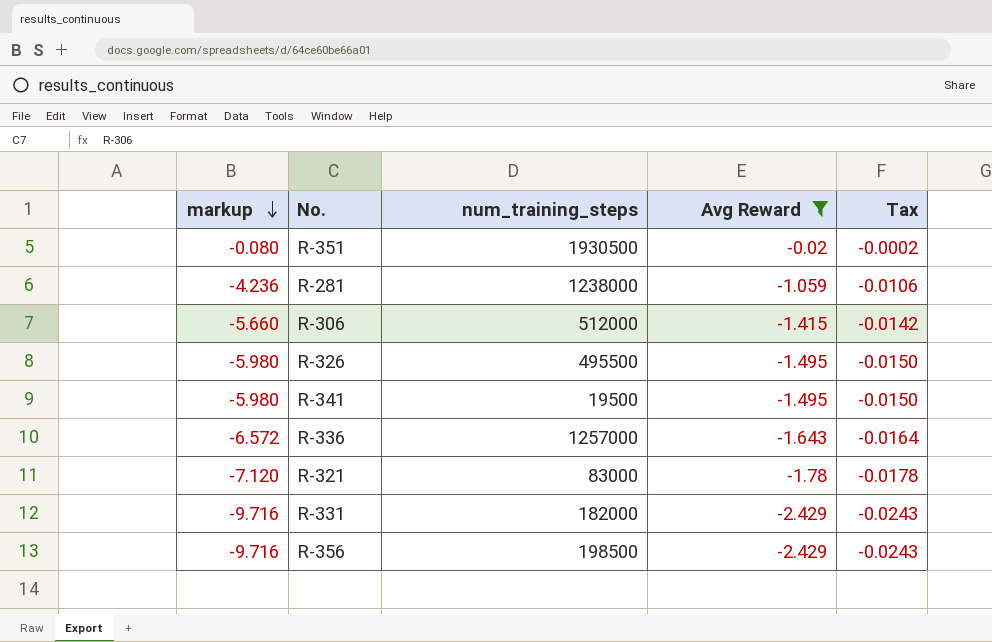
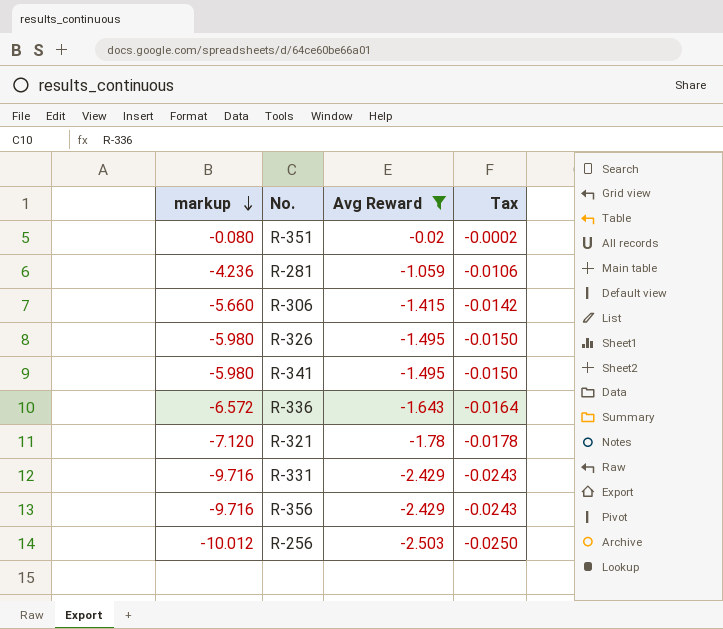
column num_training_steps | position: 3 -> none
row R-256: none -> -10.012 | -2.503 | -0.0250

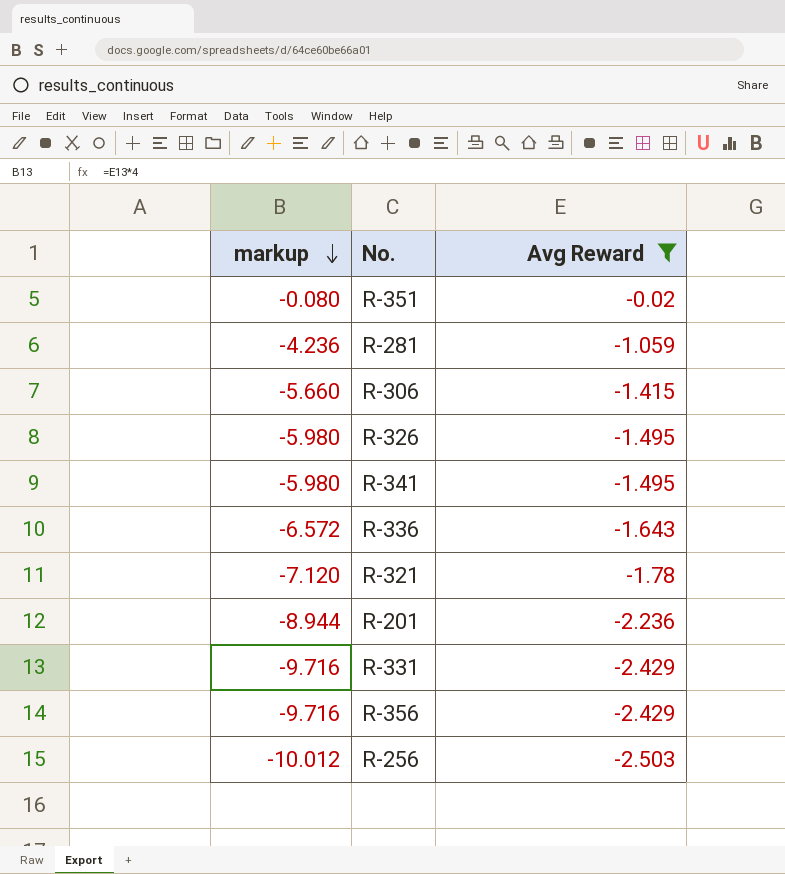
column Tax | formula: [Avg Reward] * 0.01 -> none
row R-201: none -> -8.944 | -2.236

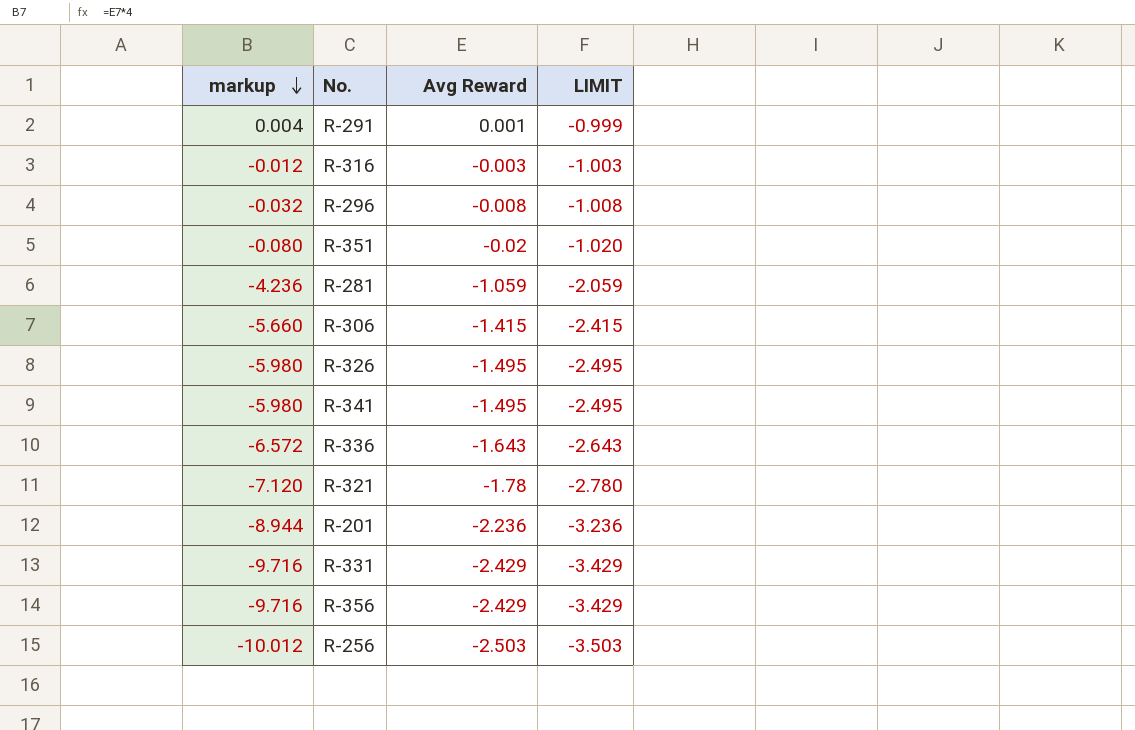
filter: Avg Reward <= -0.02 -> none
column LIMIT | formula: none -> [Avg Reward] - 1

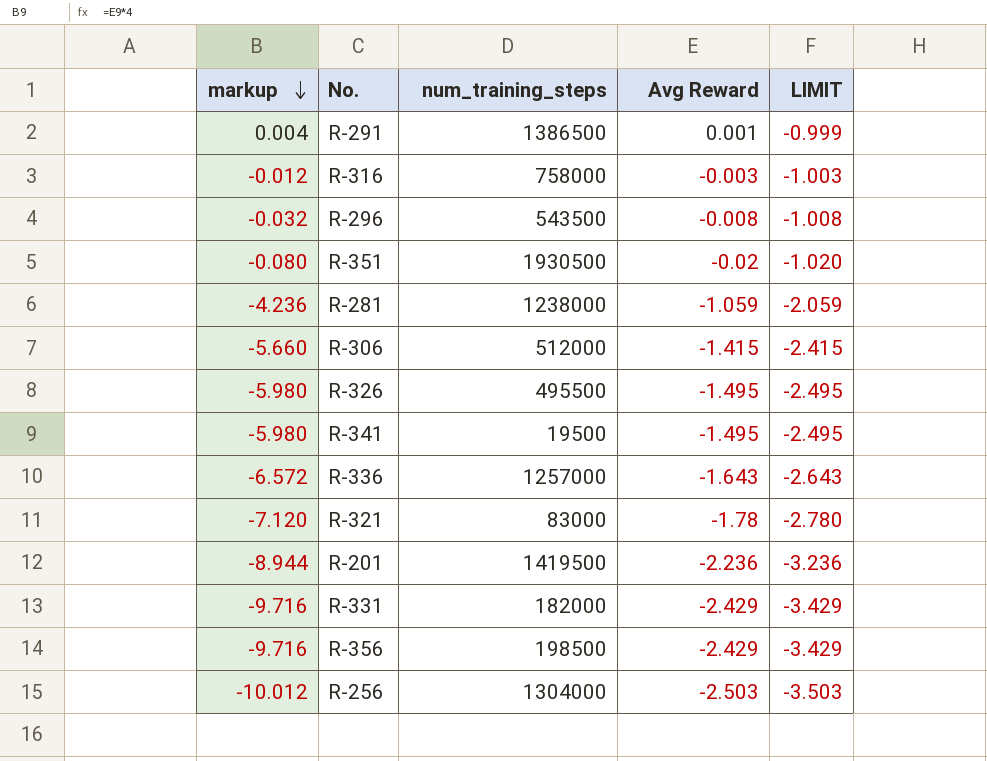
column num_training_steps | position: none -> 3

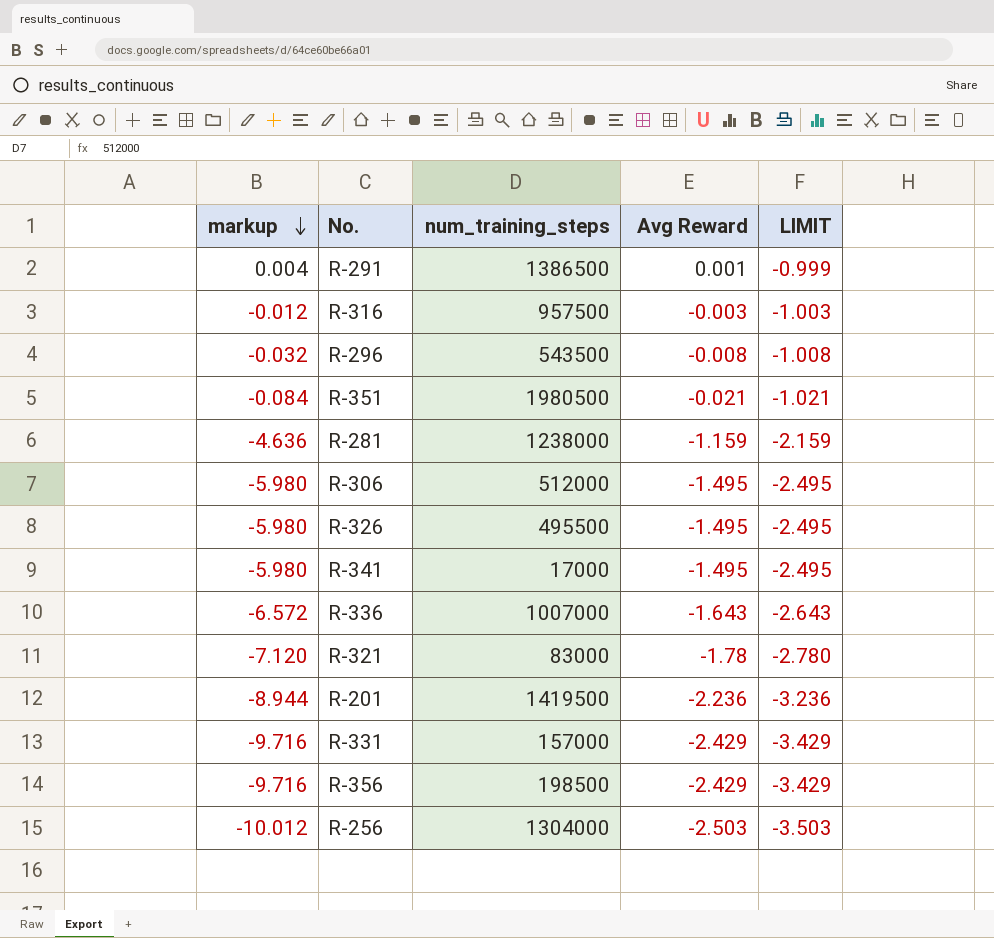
R-316 | num_training_steps: 758000 -> 957500
R-351 | markup: -0.080 -> -0.084
R-351 | num_training_steps: 1930500 -> 1980500
R-351 | Avg Reward: -0.02 -> -0.021
R-351 | LIMIT: -1.020 -> -1.021
R-281 | markup: -4.236 -> -4.636
R-281 | Avg Reward: -1.059 -> -1.159
R-281 | LIMIT: -2.059 -> -2.159
R-306 | markup: -5.660 -> -5.980
R-306 | Avg Reward: -1.415 -> -1.495
R-306 | LIMIT: -2.415 -> -2.495
R-341 | num_training_steps: 19500 -> 17000
R-336 | num_training_steps: 1257000 -> 1007000
R-331 | num_training_steps: 182000 -> 157000

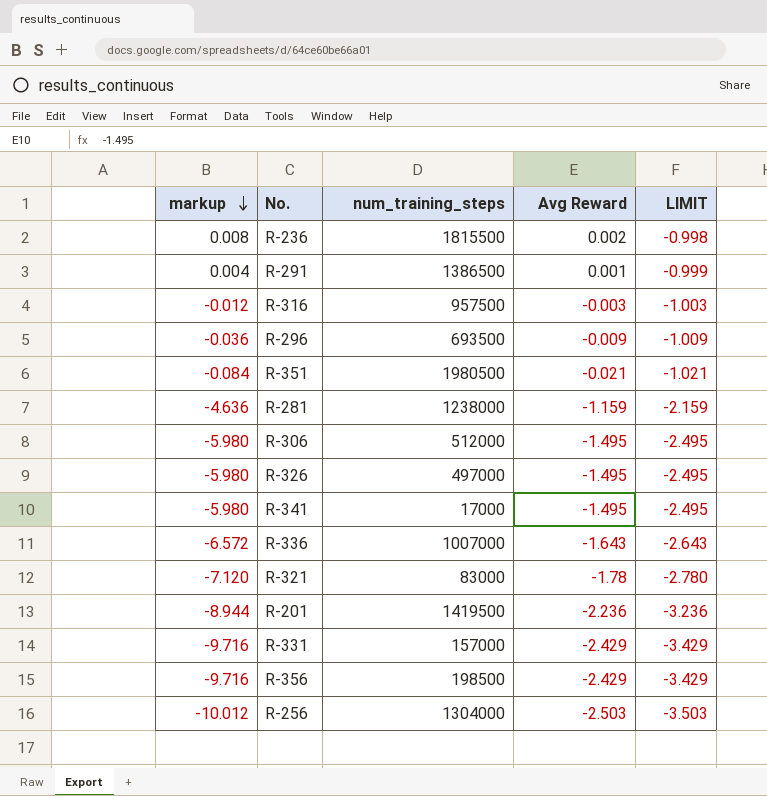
row R-236: none -> 0.008 | 1815500 | 0.002 | -0.998
R-296 | markup: -0.032 -> -0.036
R-296 | num_training_steps: 543500 -> 693500
R-296 | Avg Reward: -0.008 -> -0.009
R-296 | LIMIT: -1.008 -> -1.009
R-326 | num_training_steps: 495500 -> 497000

